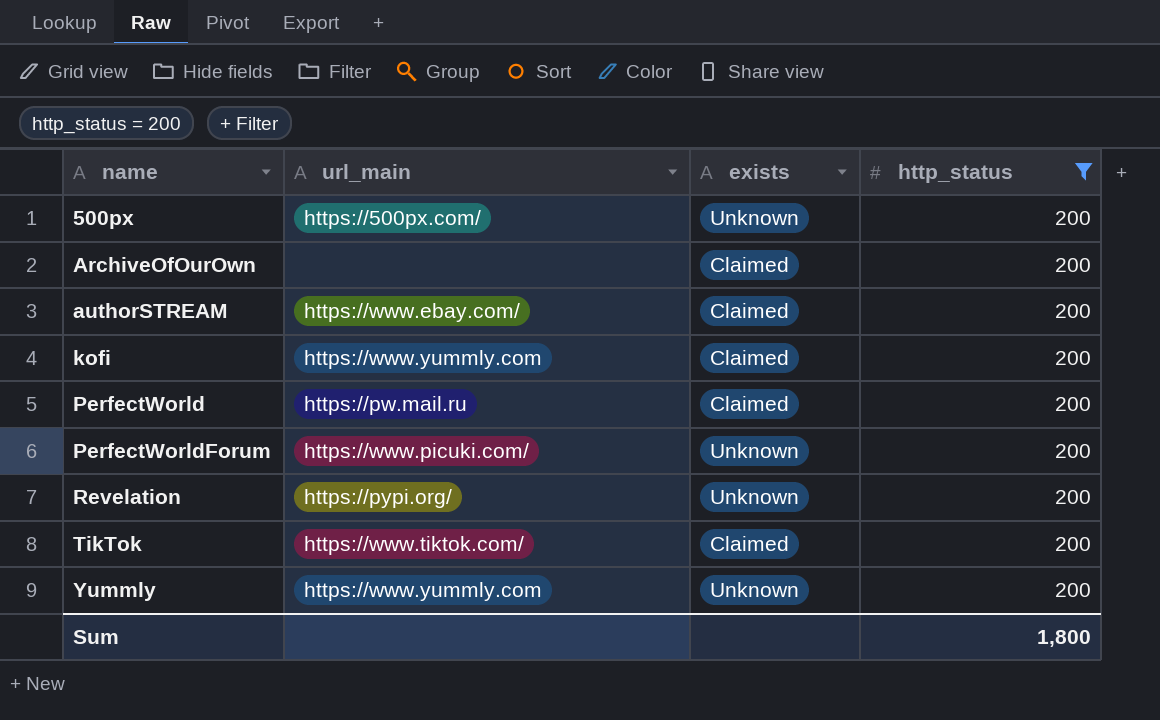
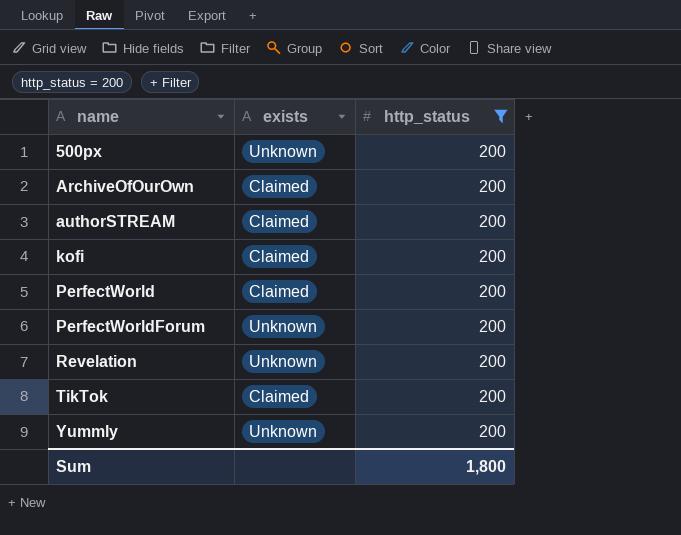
column url_main | position: 2 -> none

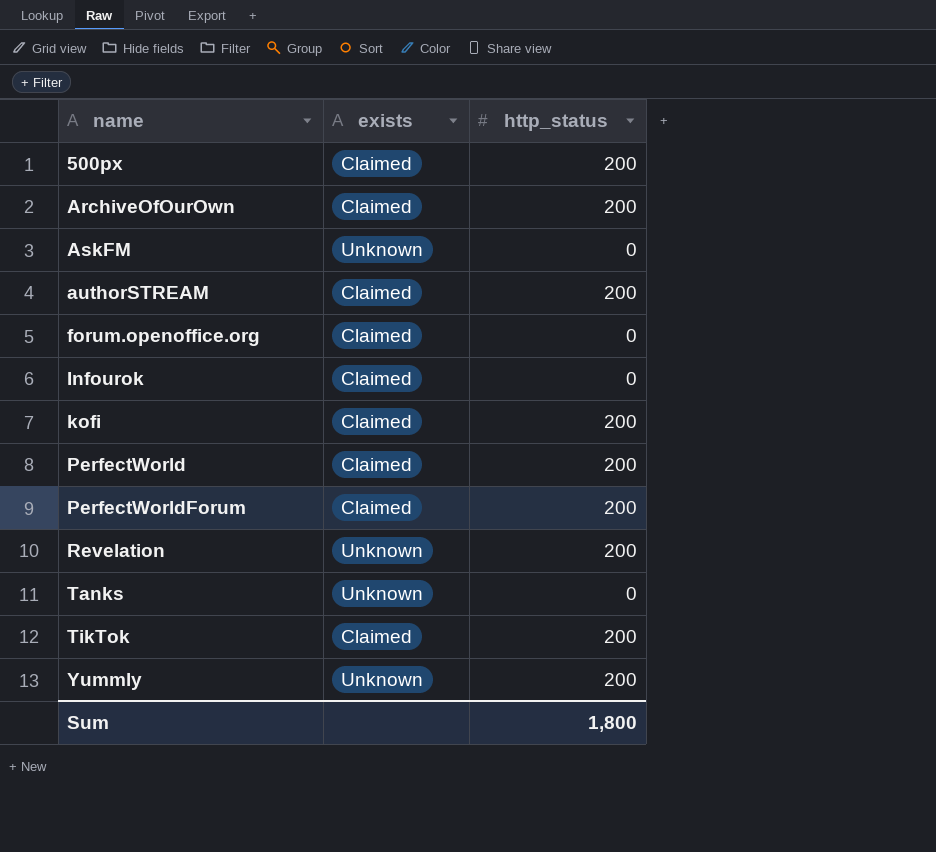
filter: http_status = 200 -> none
500px | exists: Unknown -> Claimed
PerfectWorldForum | exists: Unknown -> Claimed

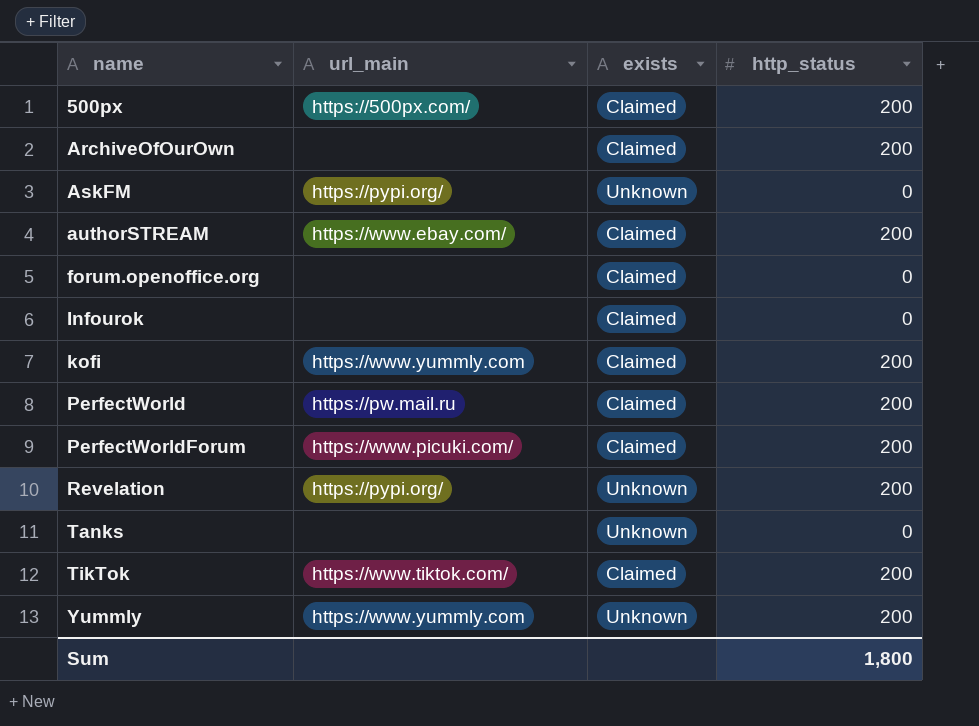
column url_main | position: none -> 2

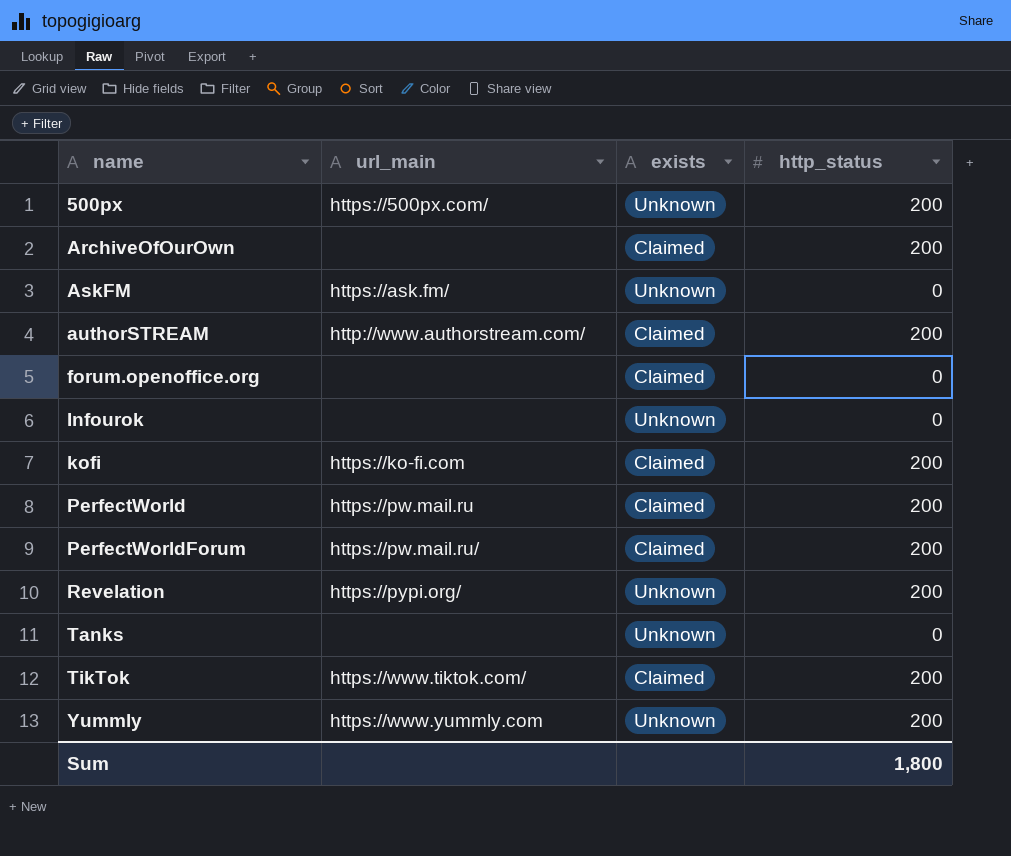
500px | exists: Claimed -> Unknown
AskFM | url_main: https://pypi.org/ -> https://ask.fm/
authorSTREAM | url_main: https://www.ebay.com/ -> http://www.authorstream.com/
Infourok | exists: Claimed -> Unknown
kofi | url_main: https://www.yummly.com -> https://ko-fi.com
PerfectWorldForum | url_main: https://www.picuki.com/ -> https://pw.mail.ru/

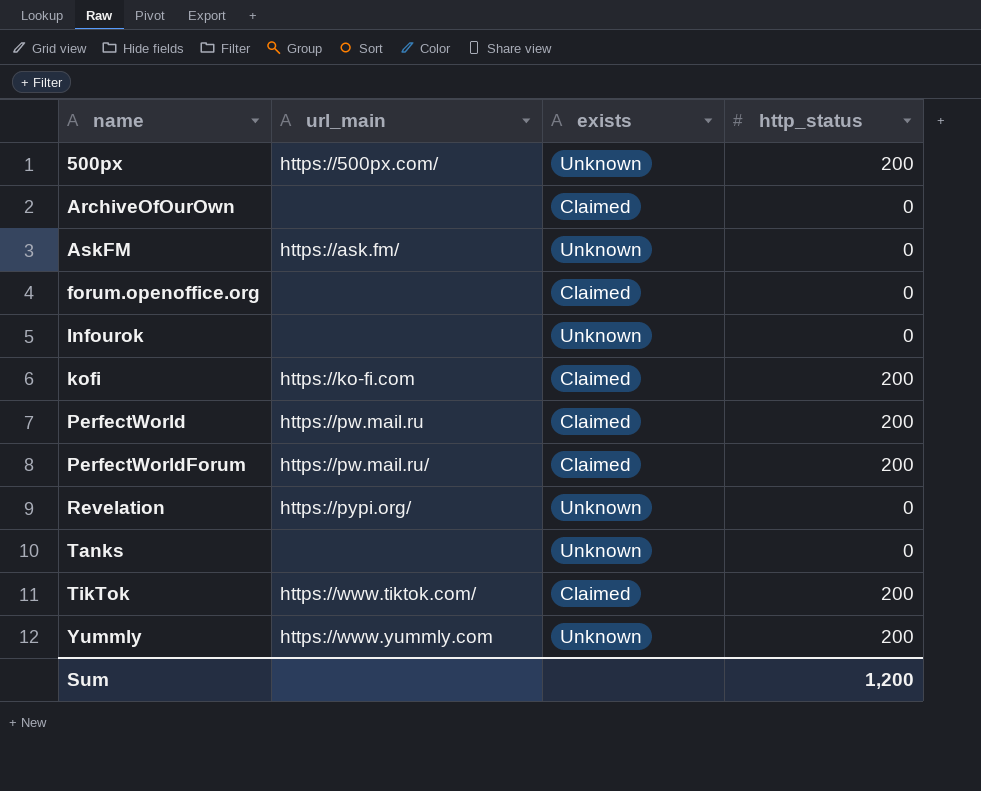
row authorSTREAM: http://www.authorstream.com/ | Claimed | 200 -> none
ArchiveOfOurOwn | http_status: 200 -> 0
Revelation | http_status: 200 -> 0
Sum | http_status: 1,800 -> 1,200

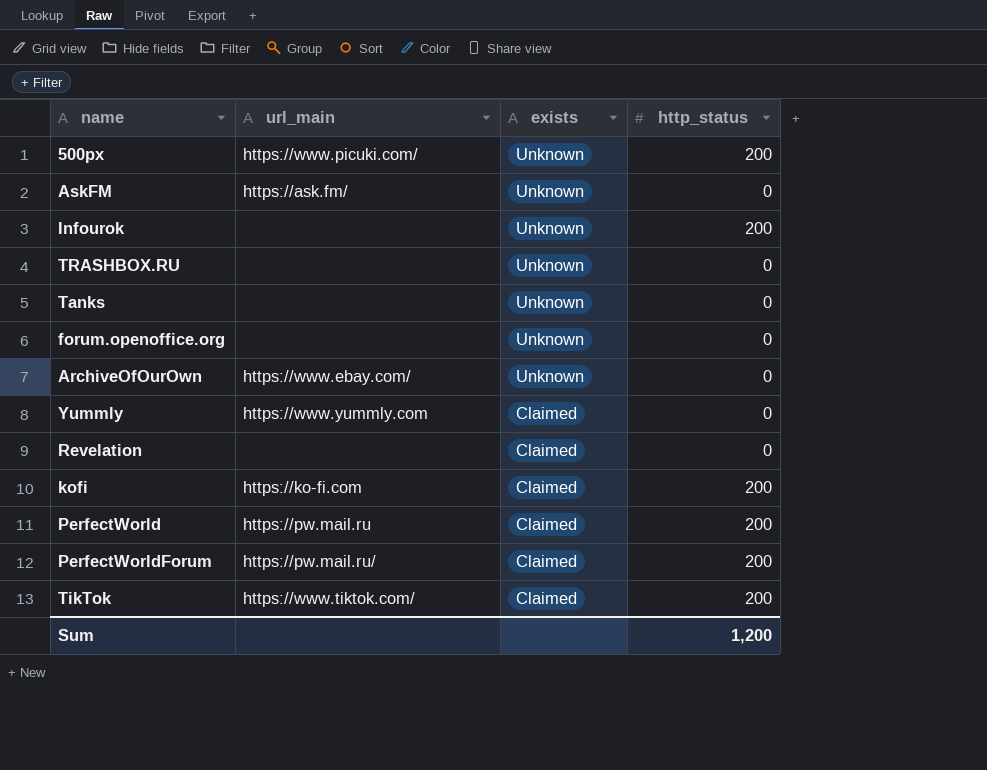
row order: name ascending -> exists descending
500px | url_main: https://500px.com/ -> https://www.picuki.com/
Infourok | http_status: 0 -> 200
row TRASHBOX.RU: none -> none | Unknown | 0
forum.openoffice.org | exists: Claimed -> Unknown
ArchiveOfOurOwn | url_main: none -> https://www.ebay.com/
ArchiveOfOurOwn | exists: Claimed -> Unknown
Yummly | exists: Unknown -> Claimed
Yummly | http_status: 200 -> 0
Revelation | url_main: https://pypi.org/ -> none
Revelation | exists: Unknown -> Claimed

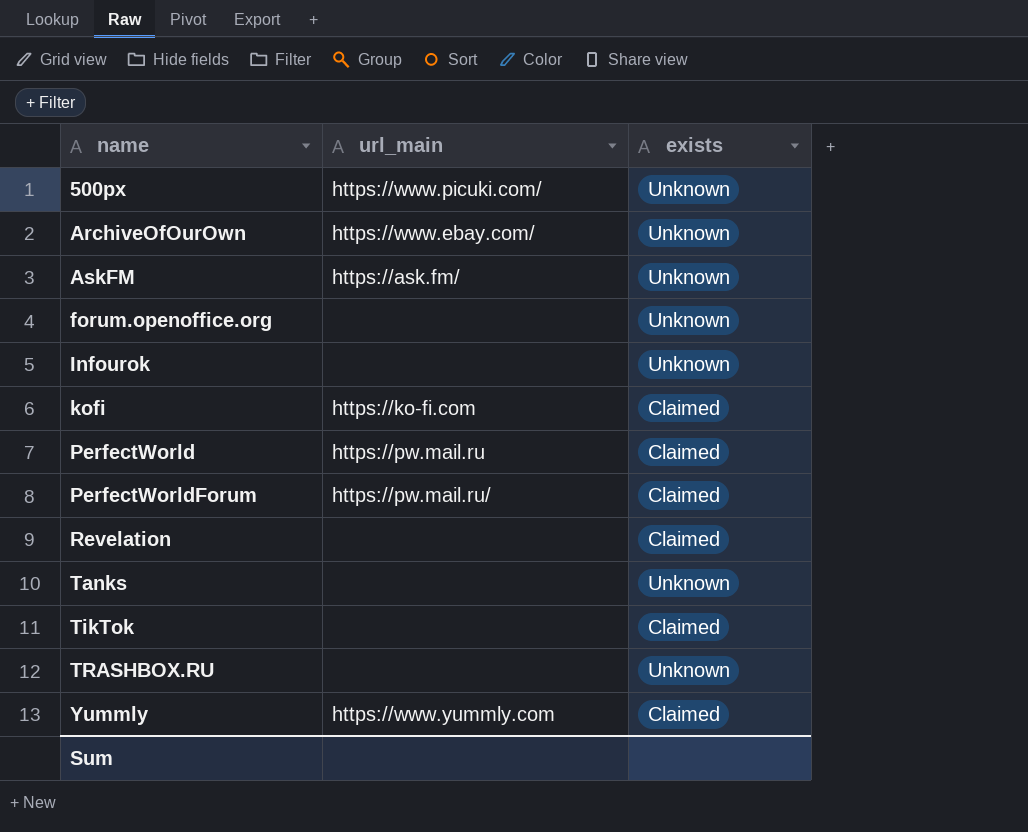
row order: exists descending -> name ascending
column http_status | position: 4 -> none
TikTok | url_main: https://www.tiktok.com/ -> none

